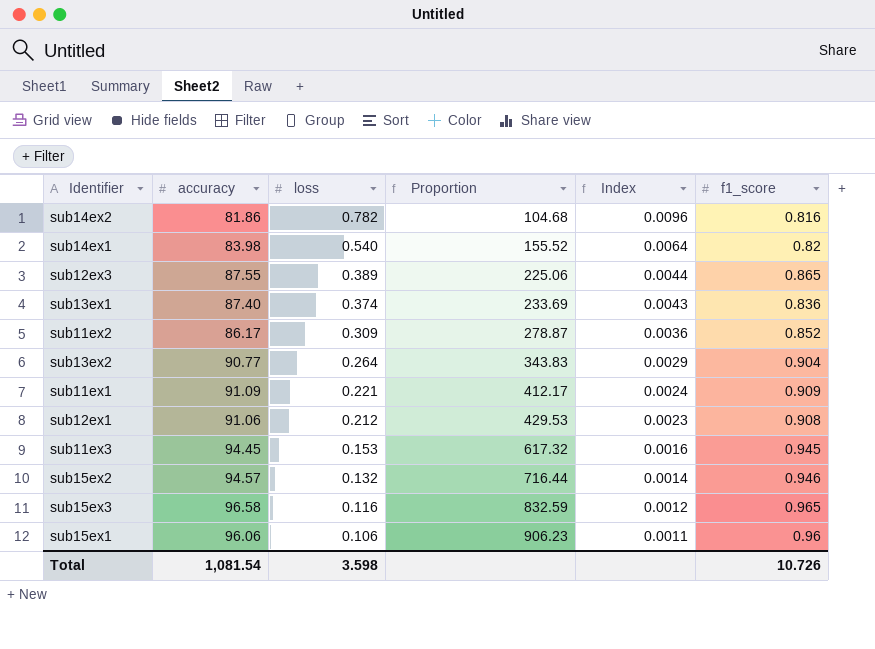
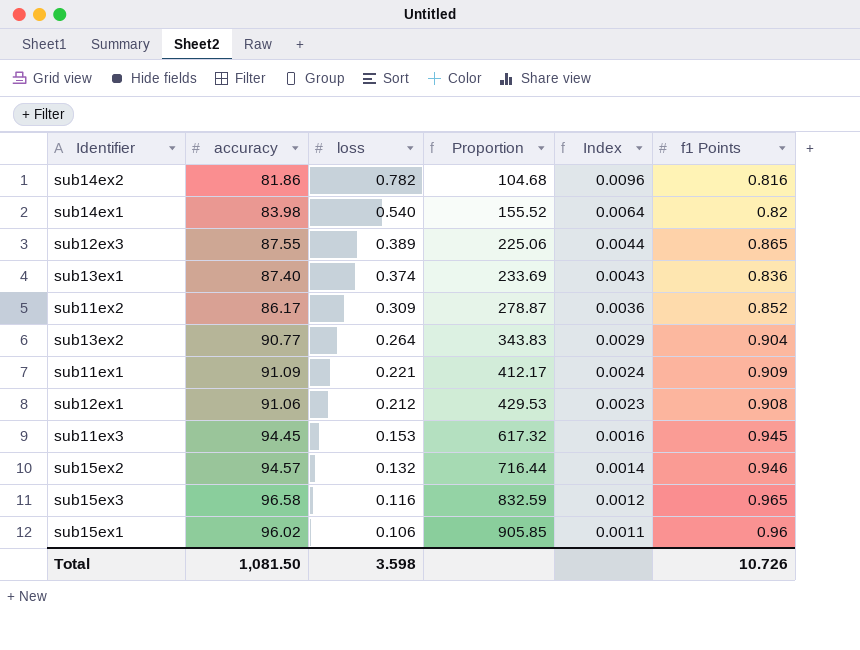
column name: f1_score -> f1 Points
sub15ex1 | accuracy: 96.06 -> 96.02
sub15ex1 | Proportion: 906.23 -> 905.85
Total | accuracy: 1,081.54 -> 1,081.50

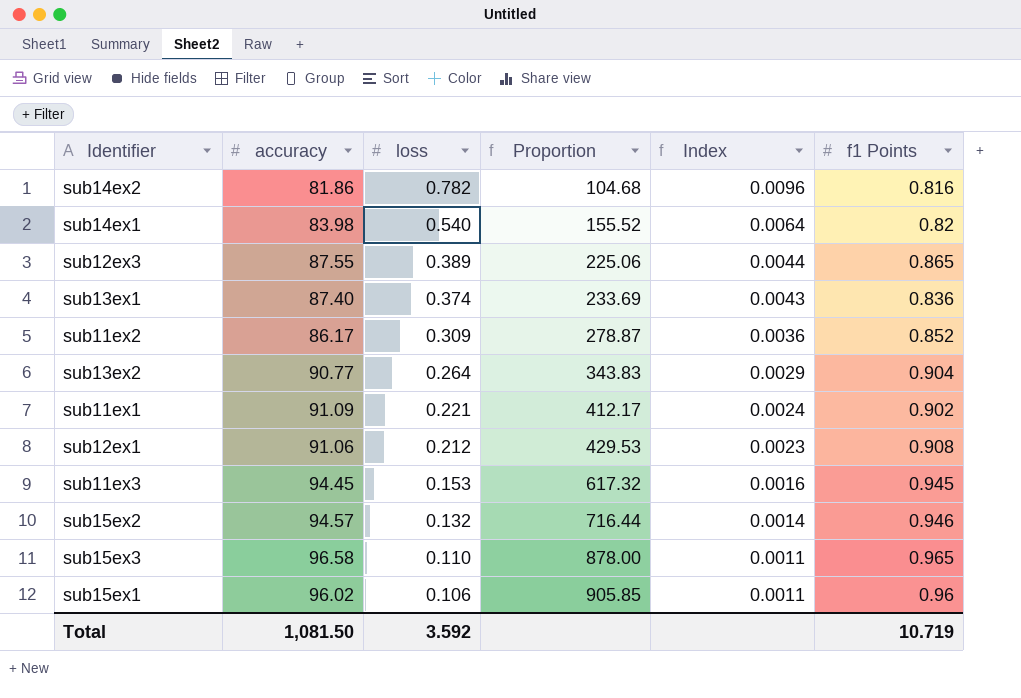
sub11ex1 | f1 Points: 0.909 -> 0.902
sub15ex3 | loss: 0.116 -> 0.110
sub15ex3 | Proportion: 832.59 -> 878.00
sub15ex3 | Index: 0.0012 -> 0.0011
Total | loss: 3.598 -> 3.592
Total | f1 Points: 10.726 -> 10.719

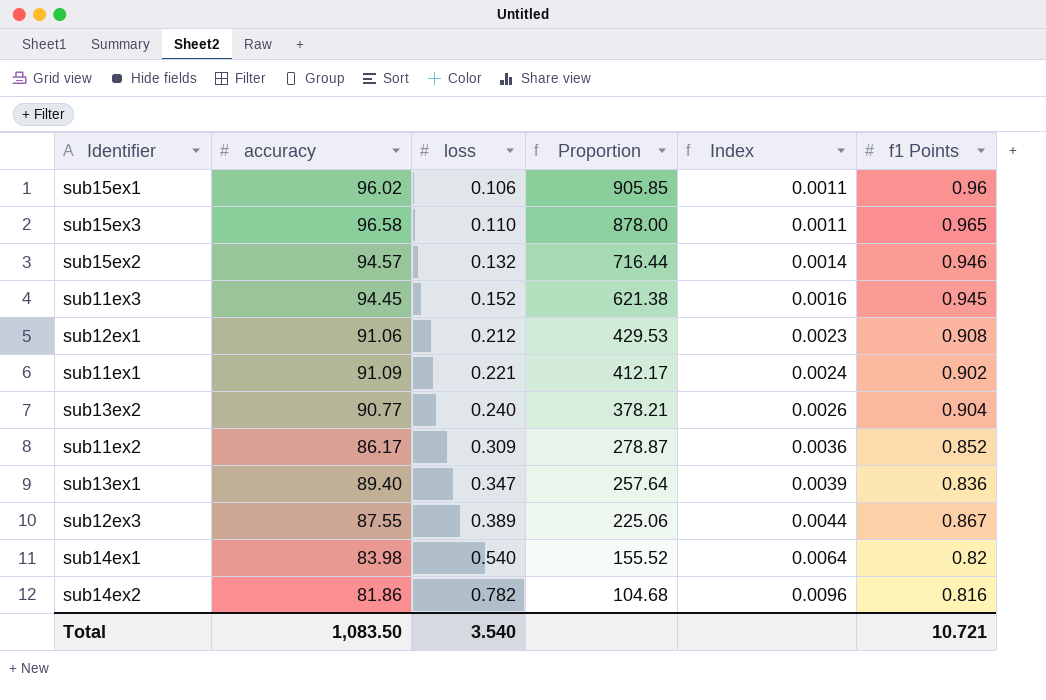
row order: loss descending -> loss ascending
sub11ex3 | loss: 0.153 -> 0.152
sub11ex3 | Proportion: 617.32 -> 621.38
sub13ex2 | loss: 0.264 -> 0.240
sub13ex2 | Proportion: 343.83 -> 378.21
sub13ex2 | Index: 0.0029 -> 0.0026
sub13ex1 | accuracy: 87.40 -> 89.40
sub13ex1 | loss: 0.374 -> 0.347
sub13ex1 | Proportion: 233.69 -> 257.64
sub13ex1 | Index: 0.0043 -> 0.0039
sub12ex3 | f1 Points: 0.865 -> 0.867
Total | accuracy: 1,081.50 -> 1,083.50
Total | loss: 3.592 -> 3.540
Total | f1 Points: 10.719 -> 10.721

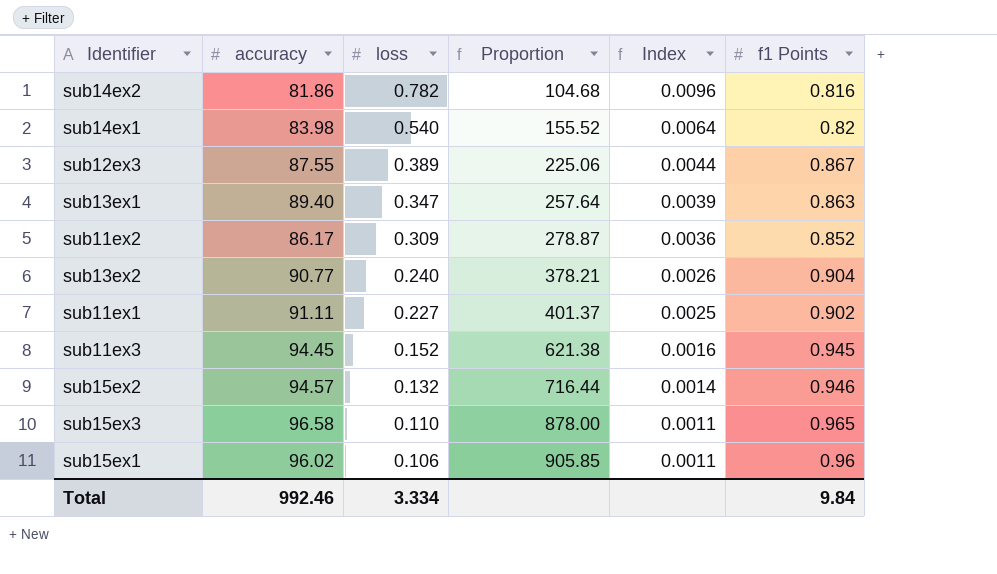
row order: loss ascending -> loss descending
row sub12ex1: 91.06 | 0.212 | 429.53 | 0.0023 | 0.908 -> none
sub13ex1 | f1 Points: 0.836 -> 0.863
sub11ex1 | accuracy: 91.09 -> 91.11
sub11ex1 | loss: 0.221 -> 0.227
sub11ex1 | Proportion: 412.17 -> 401.37
sub11ex1 | Index: 0.0024 -> 0.0025
Total | accuracy: 1,083.50 -> 992.46
Total | loss: 3.540 -> 3.334
Total | f1 Points: 10.721 -> 9.84

